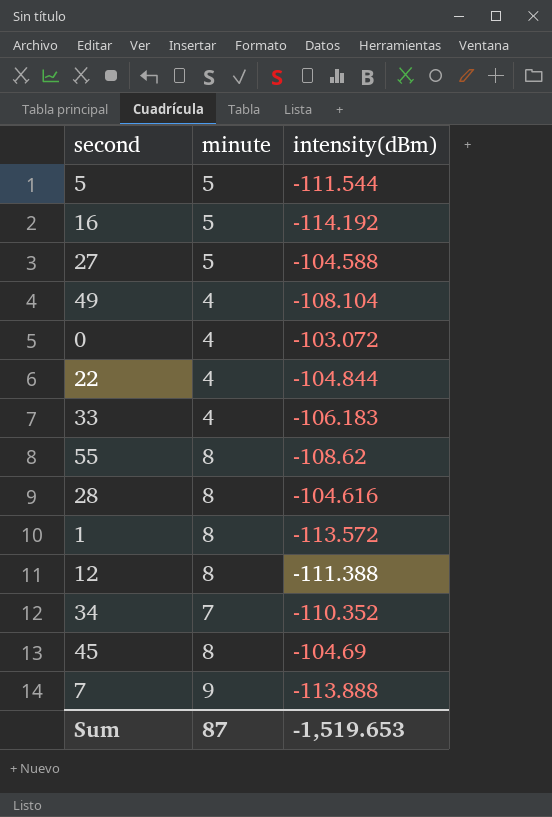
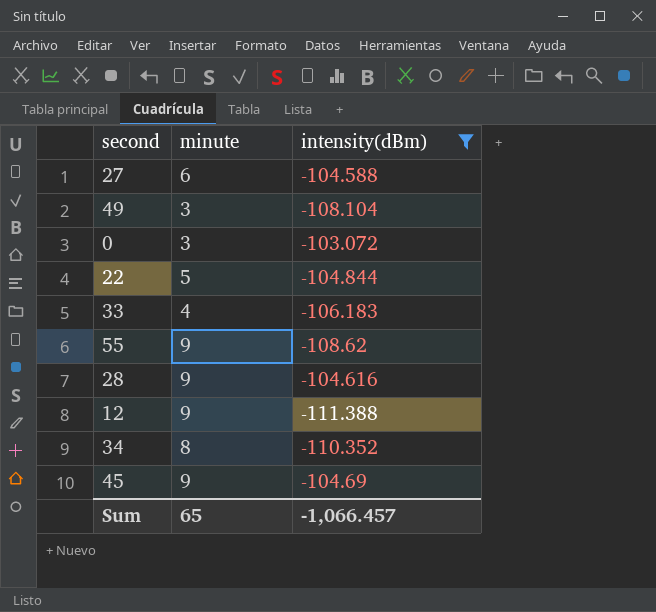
filter: none -> intensity(dBm) >= -111.388
27 | minute: 5 -> 6
49 | minute: 4 -> 3
0 | minute: 4 -> 3
22 | minute: 4 -> 5
55 | minute: 8 -> 9
28 | minute: 8 -> 9
12 | minute: 8 -> 9
34 | minute: 7 -> 8
45 | minute: 8 -> 9
Sum | minute: 87 -> 65
Sum | intensity(dBm): -1,519.653 -> -1,066.457

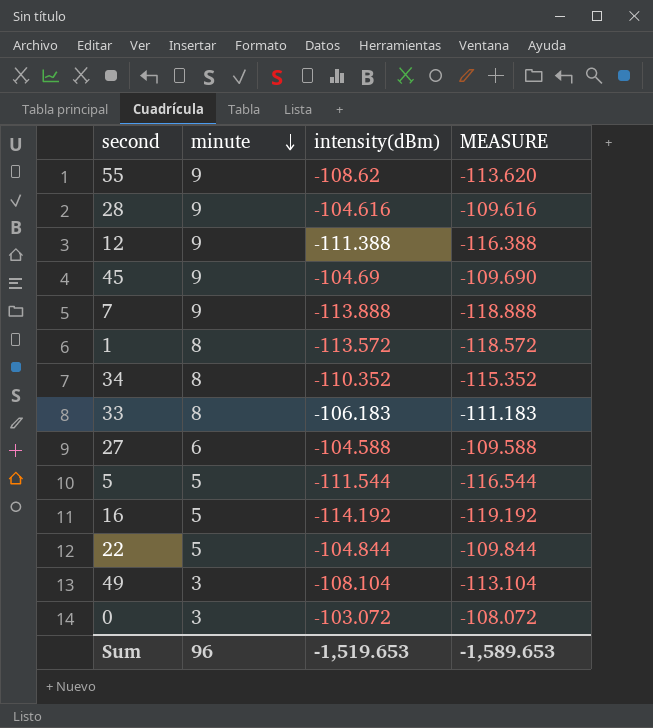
filter: intensity(dBm) >= -111.388 -> none
row order: none -> minute descending
column MEASURE | formula: none -> [intensity(dBm)] - 5
33 | minute: 4 -> 8
Sum | minute: 65 -> 96
Sum | intensity(dBm): -1,066.457 -> -1,519.653

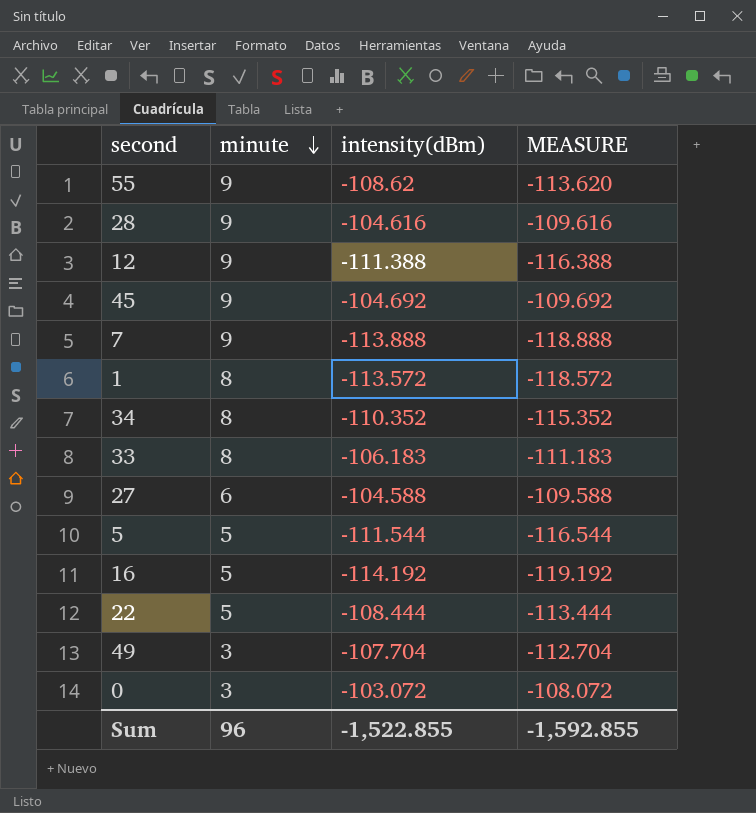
45 | intensity(dBm): -104.69 -> -104.692
45 | MEASURE: -109.690 -> -109.692
22 | intensity(dBm): -104.844 -> -108.444
22 | MEASURE: -109.844 -> -113.444
49 | intensity(dBm): -108.104 -> -107.704
49 | MEASURE: -113.104 -> -112.704
Sum | intensity(dBm): -1,519.653 -> -1,522.855
Sum | MEASURE: -1,589.653 -> -1,592.855

